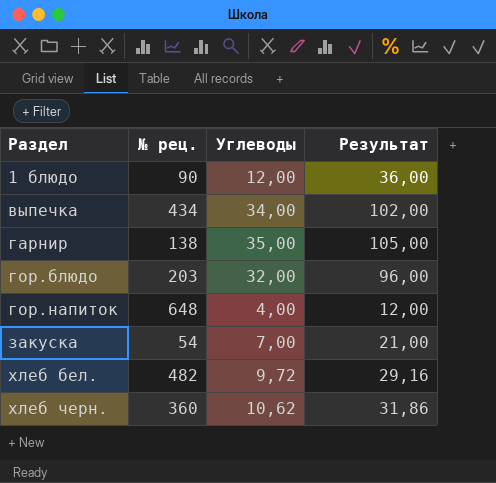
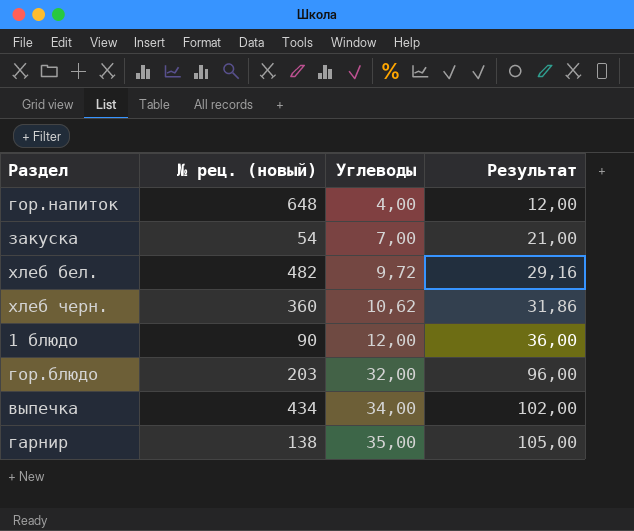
row order: Раздел ascending -> Углеводы ascending
column name: № рец. -> № рец. (новый)

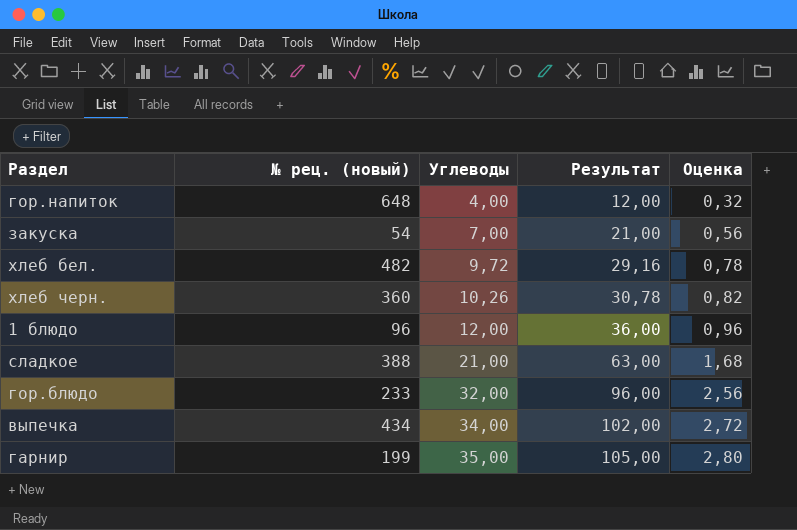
column Оценка | formula: none -> [Углеводы] * 0,08
хлеб черн. | Углеводы: 10,62 -> 10,26
хлеб черн. | Результат: 31,86 -> 30,78
1 блюдо | № рец. (новый): 90 -> 96
row сладкое: none -> 388 | 21,00 | 63,00 | 1,68
гор.блюдо | № рец. (новый): 203 -> 233
гарнир | № рец. (новый): 138 -> 199

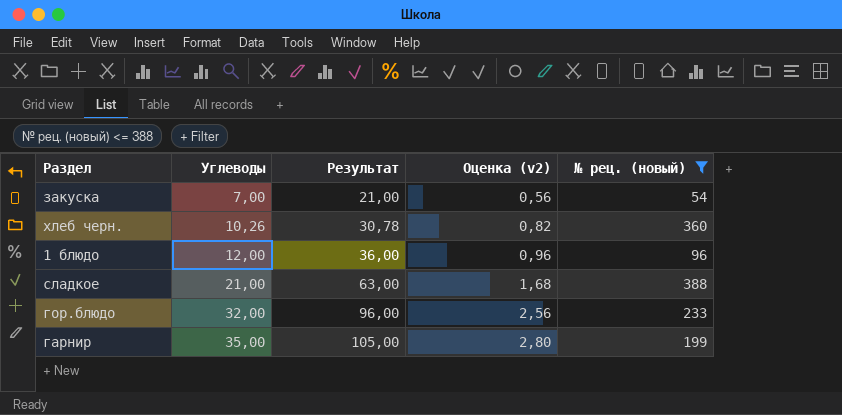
filter: none -> № рец. (новый) <= 388
column name: Оценка -> Оценка (v2)
column № рец. (новый) | position: 2 -> 5

